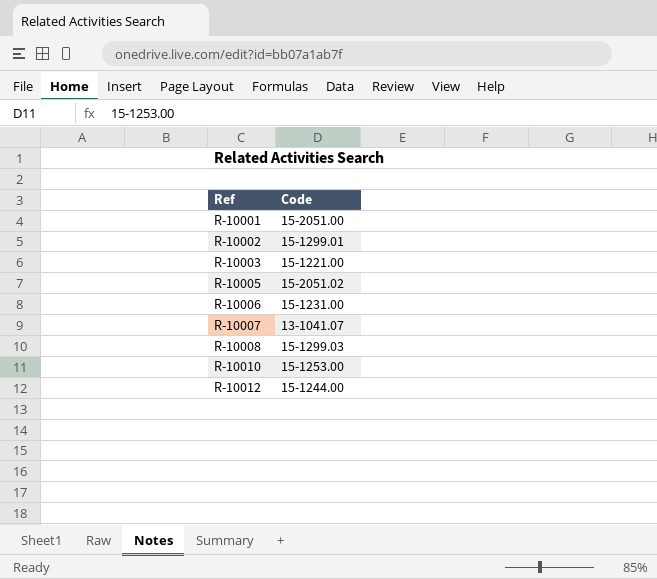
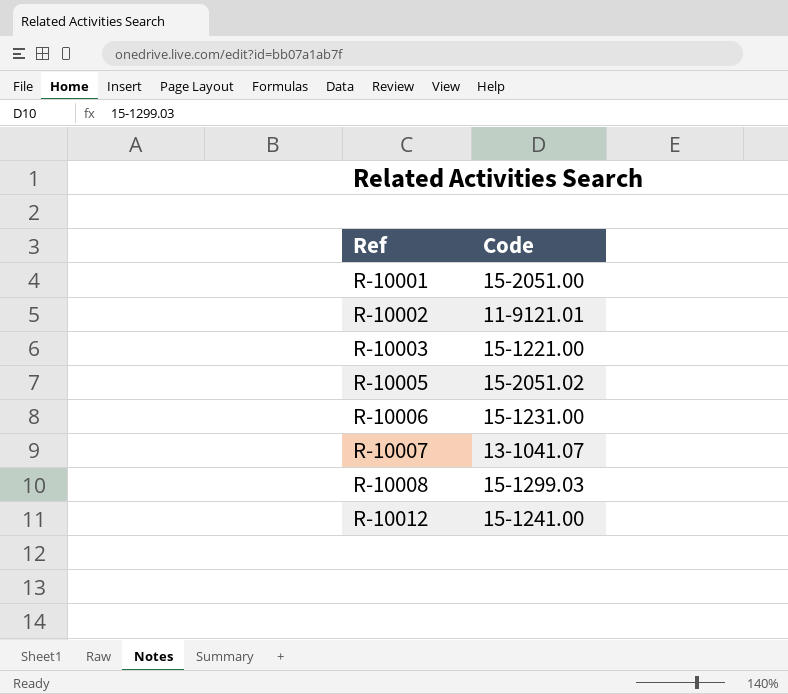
row R-10010: 15-1253.00 -> none
R-10002 | Code: 15-1299.01 -> 11-9121.01
R-10012 | Code: 15-1244.00 -> 15-1241.00

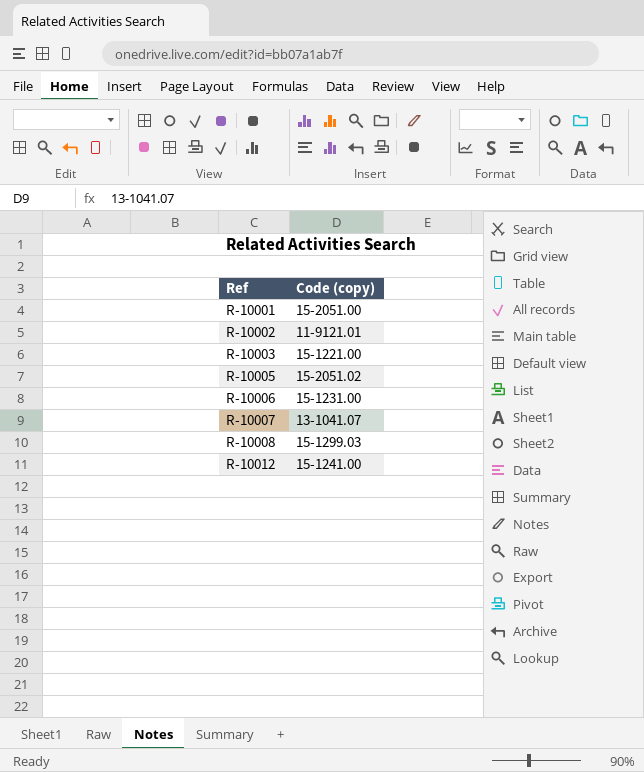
column name: Code -> Code (copy)

